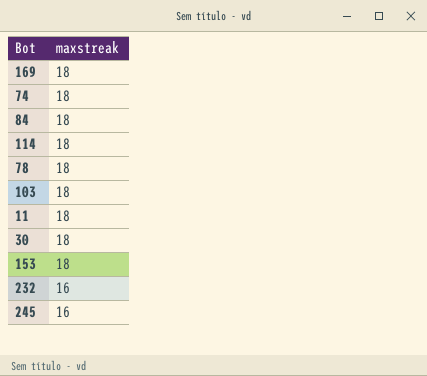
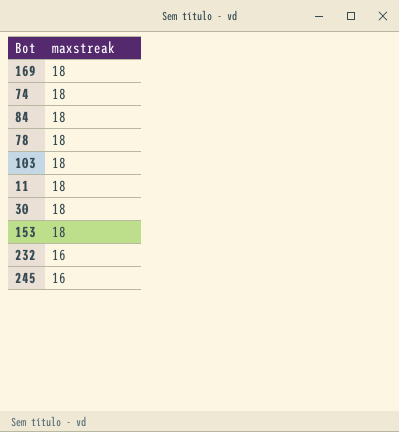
row 114: 18 -> none

